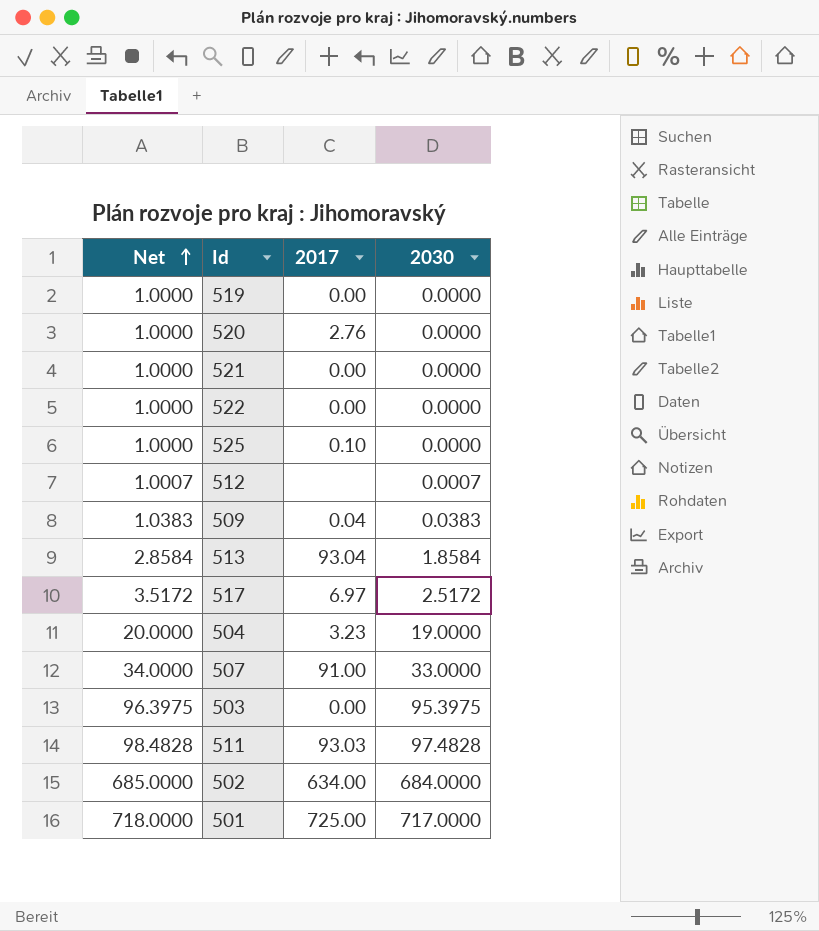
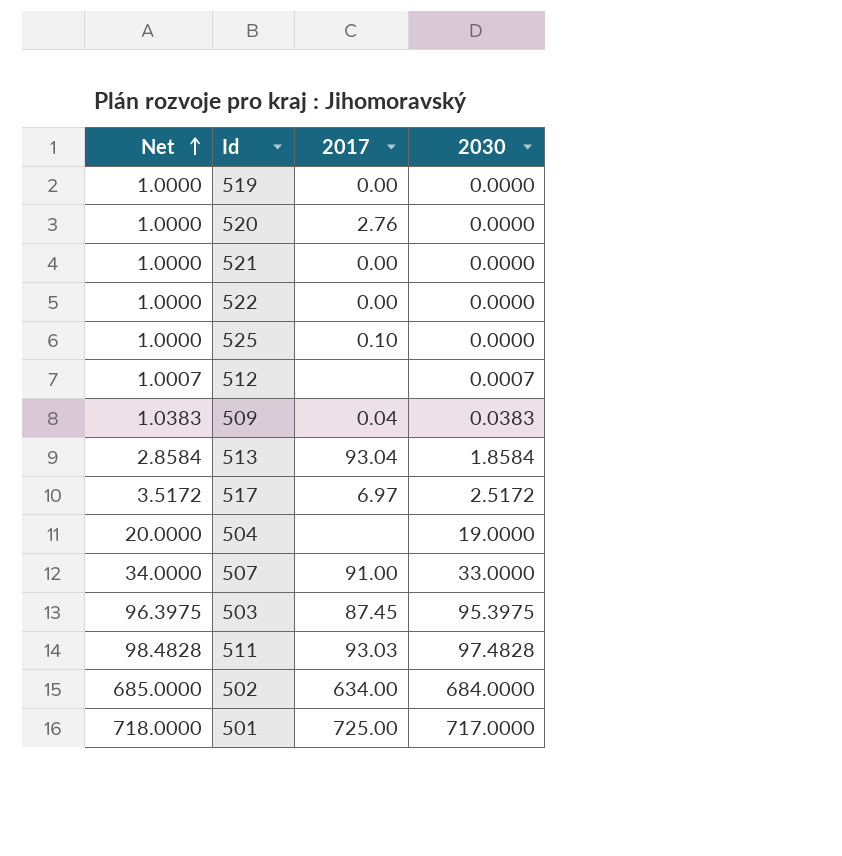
504 | 2017: 3.23 -> none
503 | 2017: 0.00 -> 87.45

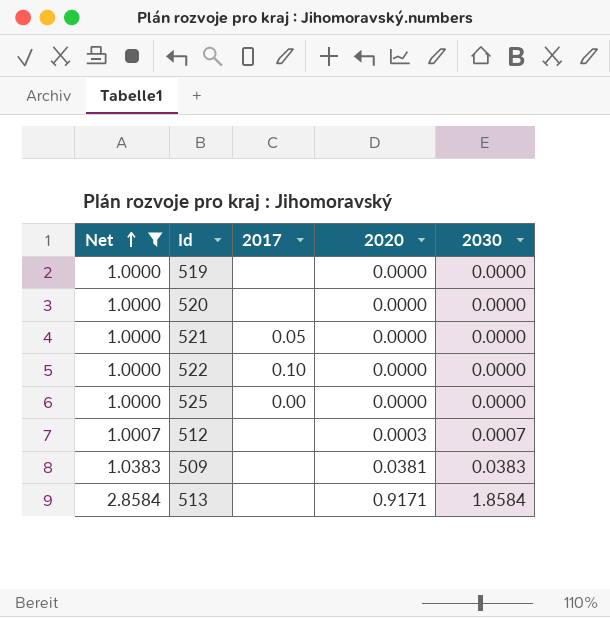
filter: none -> Net <= 2.8584
column 2020 | position: none -> 4
519 | 2017: 0.00 -> none
520 | 2017: 2.76 -> none
521 | 2017: 0.00 -> 0.05
522 | 2017: 0.00 -> 0.10
525 | 2017: 0.10 -> 0.00
509 | 2017: 0.04 -> none
513 | 2017: 93.04 -> none

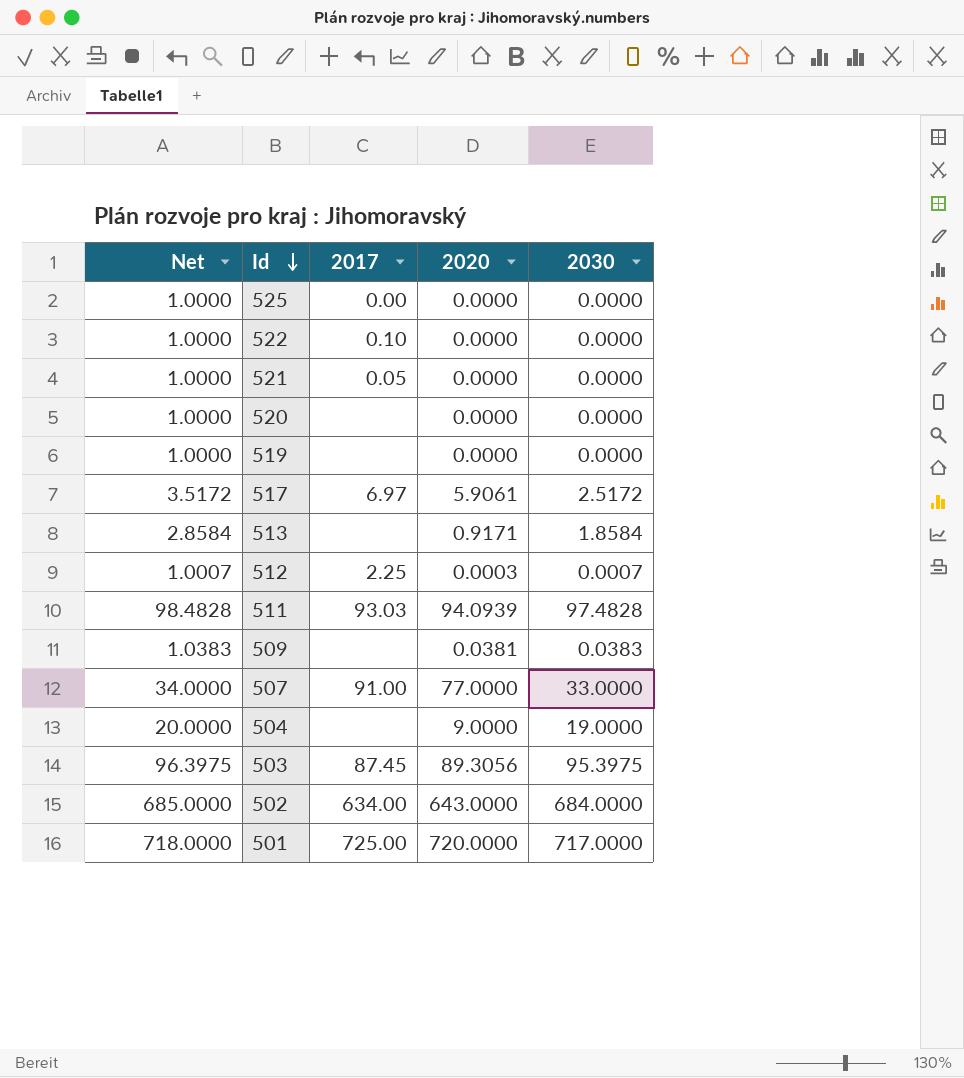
filter: Net <= 2.8584 -> none
row order: Net ascending -> Id descending
512 | 2017: none -> 2.25

